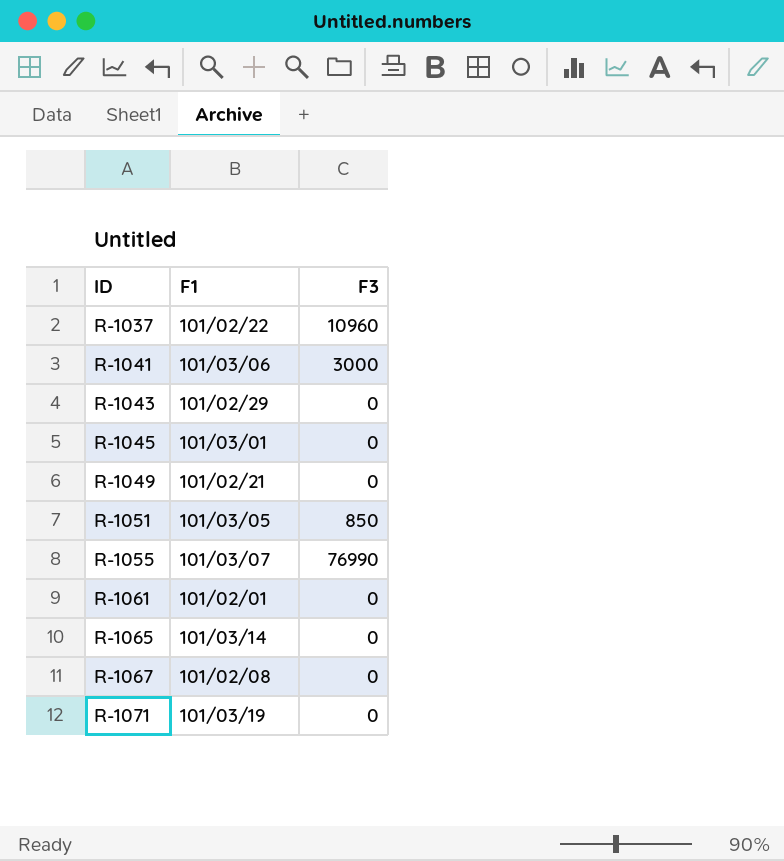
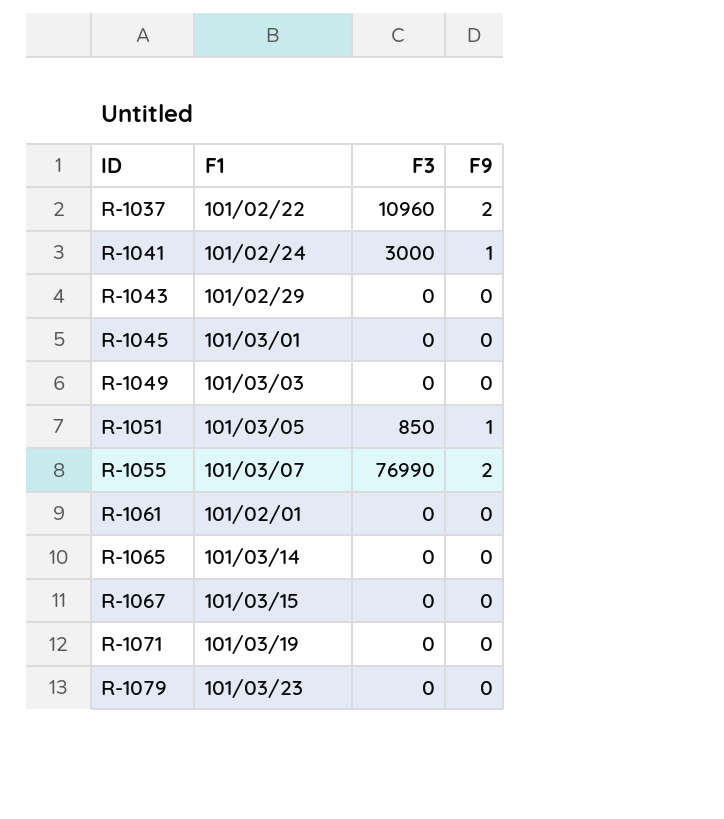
column F9 | position: none -> 4
R-1041 | F1: 101/03/06 -> 101/02/24
R-1049 | F1: 101/02/21 -> 101/03/03
R-1067 | F1: 101/02/08 -> 101/03/15
row R-1079: none -> 101/03/23 | 0 | 0

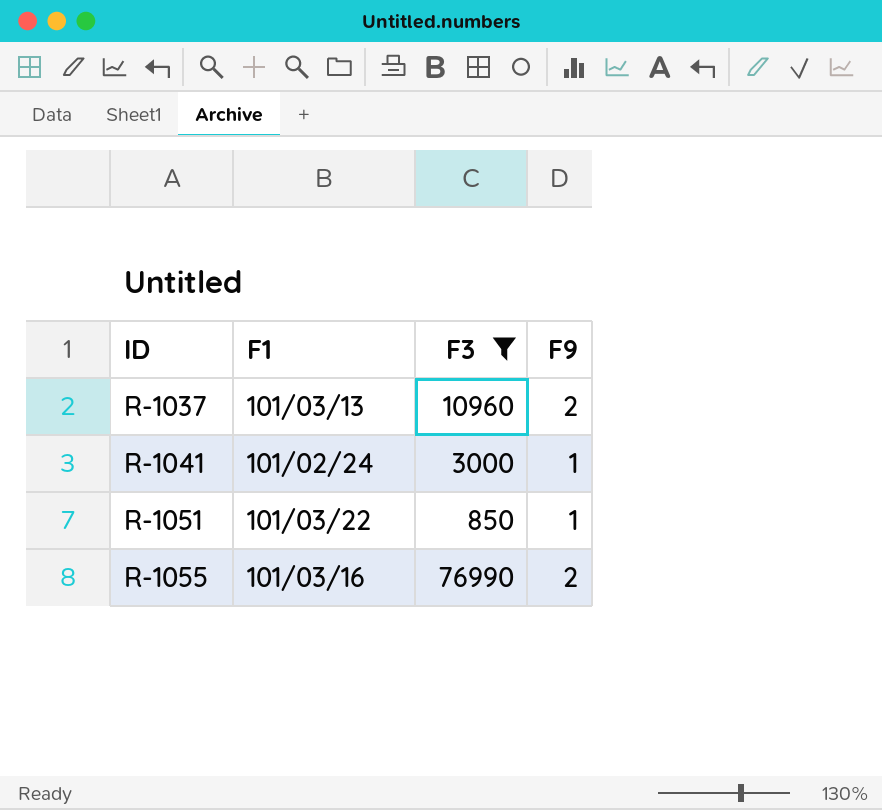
filter: none -> F3 != 0
R-1037 | F1: 101/02/22 -> 101/03/13
R-1051 | F1: 101/03/05 -> 101/03/22
R-1055 | F1: 101/03/07 -> 101/03/16

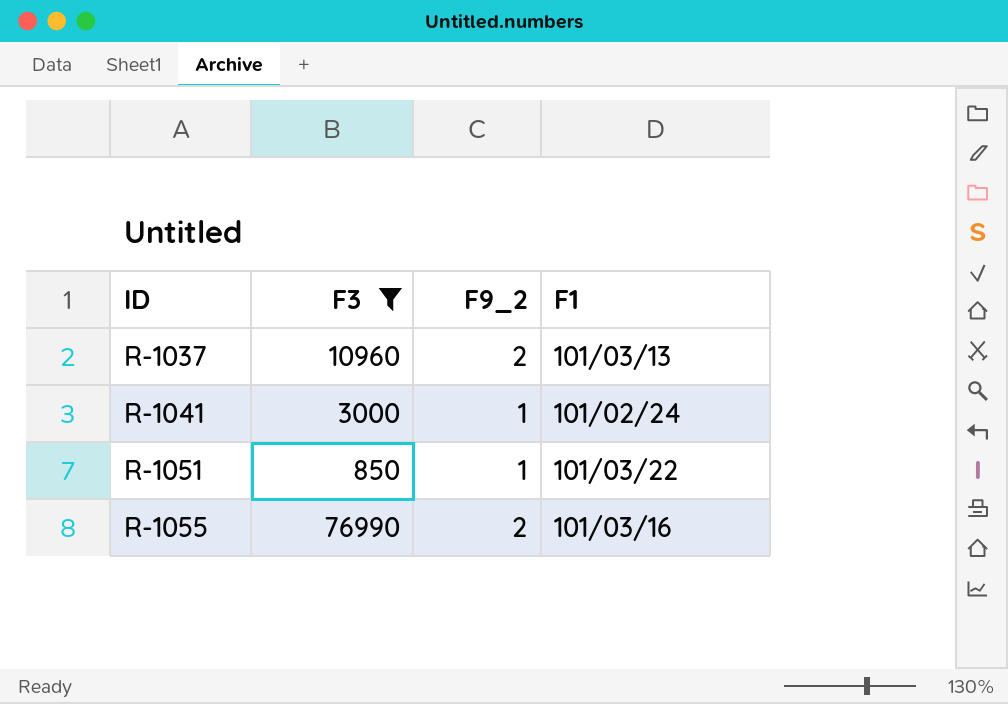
column name: F9 -> F9_2
column F1 | position: 2 -> 4

